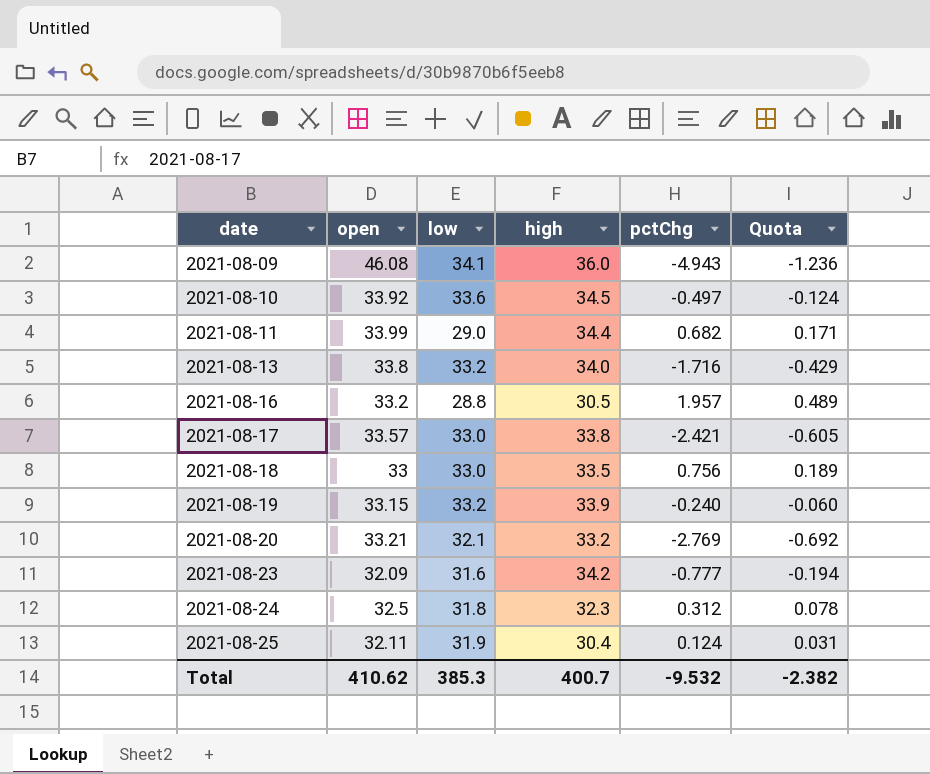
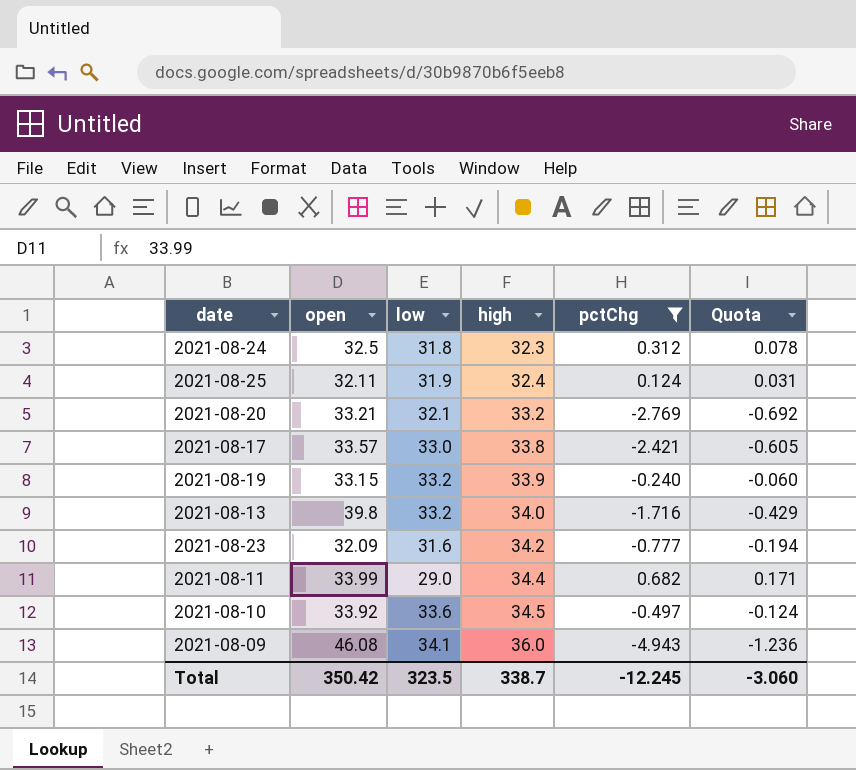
filter: none -> pctChg <= 0.682
row order: date ascending -> high ascending
2021-08-25 | high: 30.4 -> 32.4
2021-08-13 | open: 33.8 -> 39.8
Total | open: 410.62 -> 350.42
Total | low: 385.3 -> 323.5
Total | high: 400.7 -> 338.7
Total | pctChg: -9.532 -> -12.245
Total | Quota: -2.382 -> -3.060

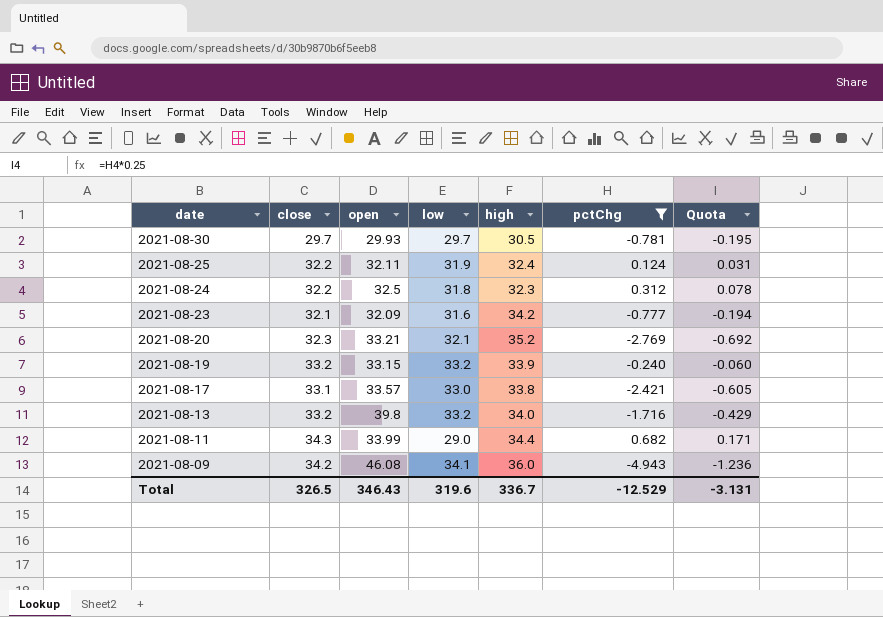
row order: high ascending -> date descending
column close | position: none -> 2
row 2021-08-10: 33.92 | 33.6 | 34.5 | -0.497 | -0.124 -> none
row 2021-08-30: none -> 29.7 | 29.93 | 29.7 | 30.5 | -0.781 | -0.195
2021-08-20 | high: 33.2 -> 35.2
Total | open: 350.42 -> 346.43
Total | low: 323.5 -> 319.6
Total | high: 338.7 -> 336.7
Total | pctChg: -12.245 -> -12.529
Total | Quota: -3.060 -> -3.131

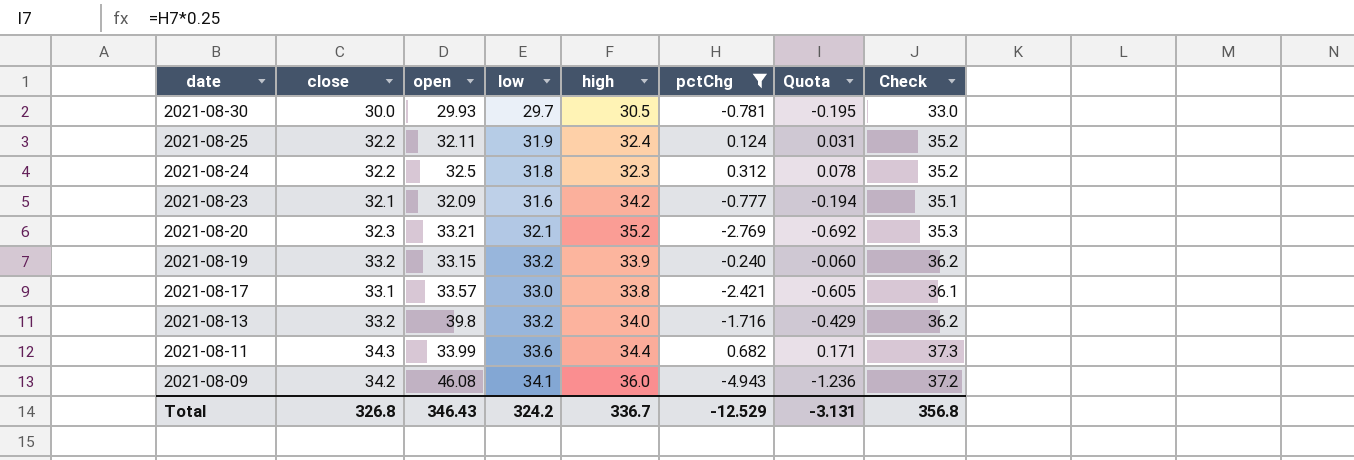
column Check | formula: none -> [close] + 3
2021-08-30 | close: 29.7 -> 30.0
2021-08-11 | low: 29.0 -> 33.6
Total | close: 326.5 -> 326.8
Total | low: 319.6 -> 324.2

